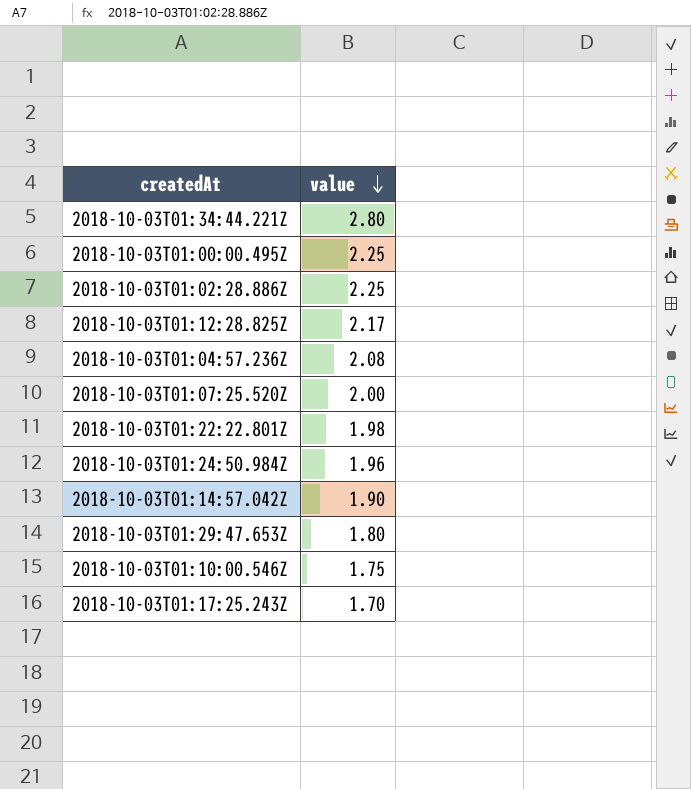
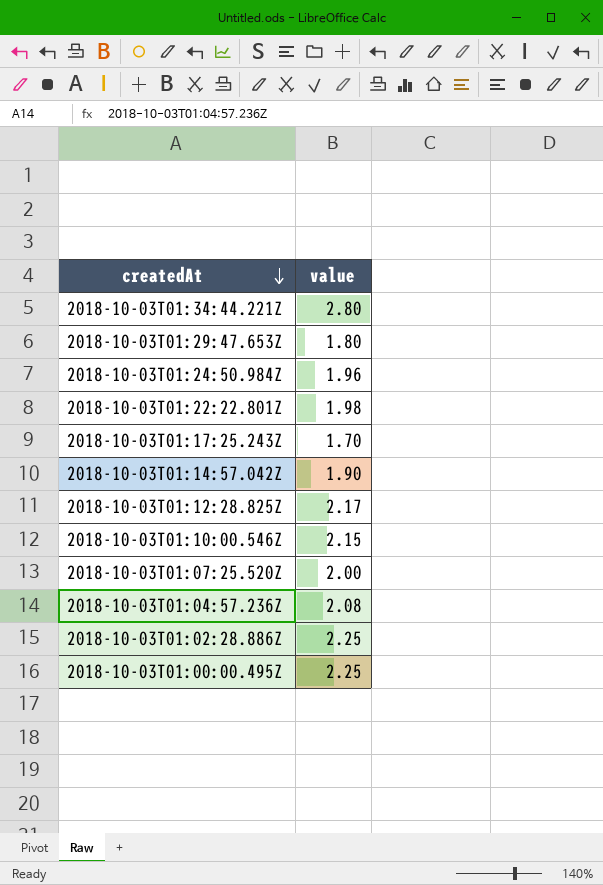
row order: value descending -> createdAt descending
2018-10-03T01:10:00.546Z | value: 1.75 -> 2.15

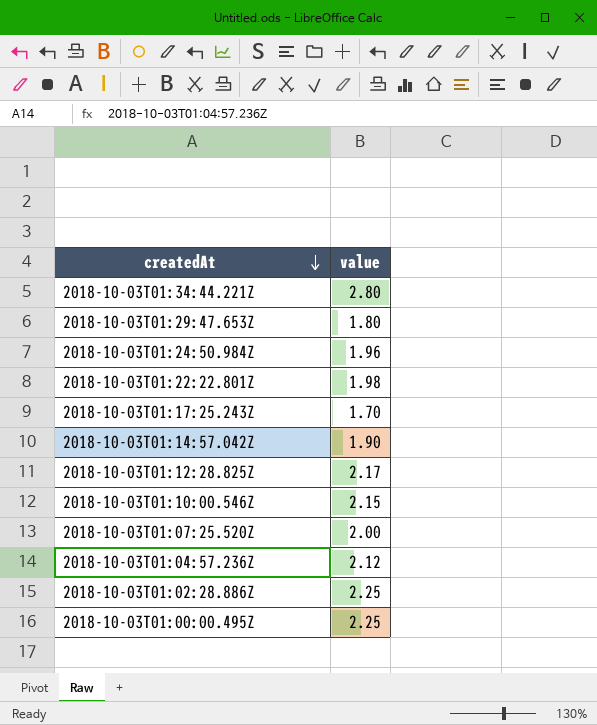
2018-10-03T01:04:57.236Z | value: 2.08 -> 2.12

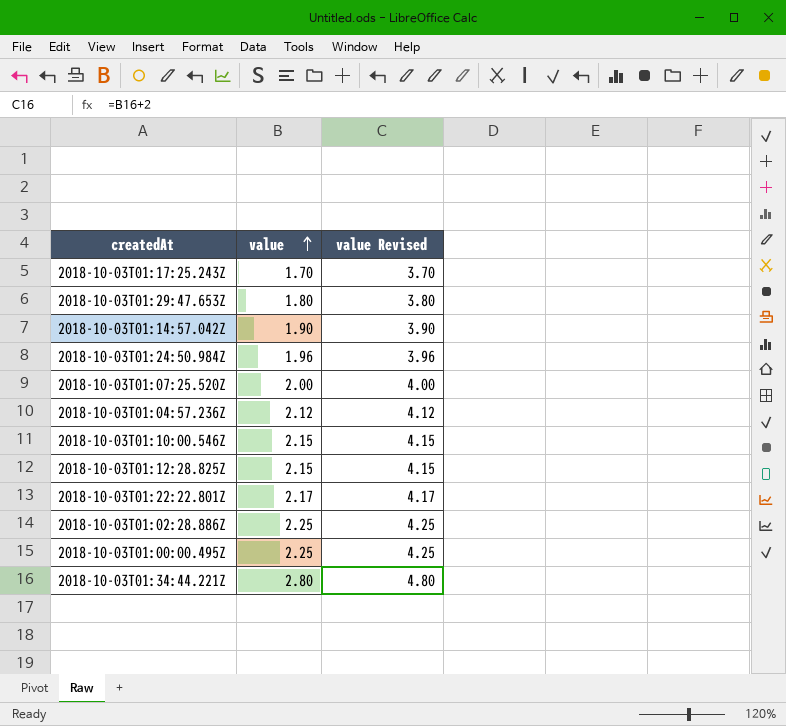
row order: createdAt descending -> value ascending
column value Revised | formula: none -> [value] + 2
2018-10-03T01:12:28.825Z | value: 2.17 -> 2.15
2018-10-03T01:22:22.801Z | value: 1.98 -> 2.17

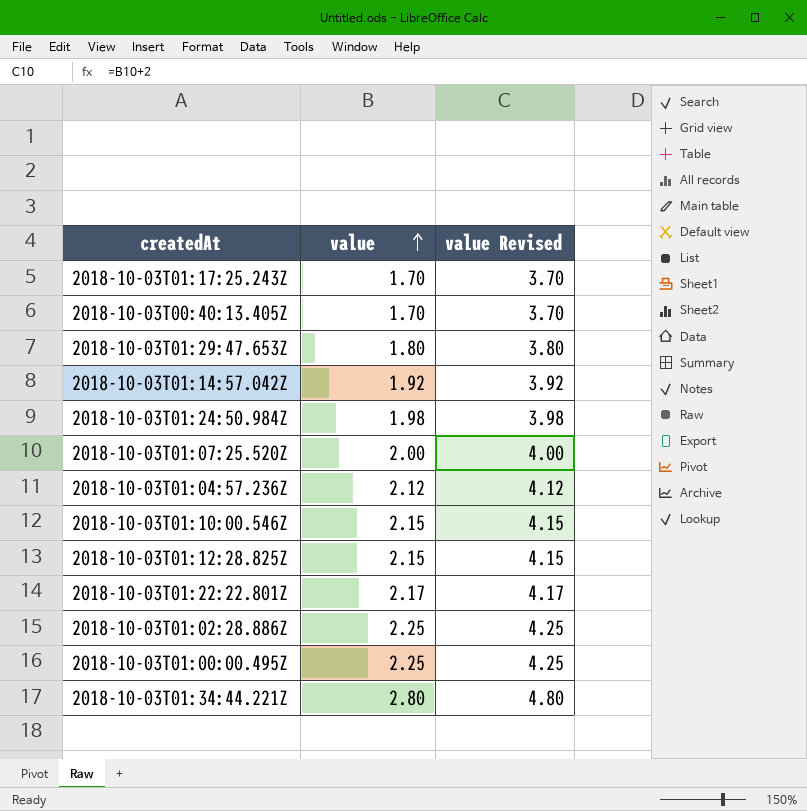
row 2018-10-03T00:40:13.405Z: none -> 1.70 | 3.70
2018-10-03T01:14:57.042Z | value: 1.90 -> 1.92
2018-10-03T01:14:57.042Z | value Revised: 3.90 -> 3.92
2018-10-03T01:24:50.984Z | value: 1.96 -> 1.98
2018-10-03T01:24:50.984Z | value Revised: 3.96 -> 3.98

